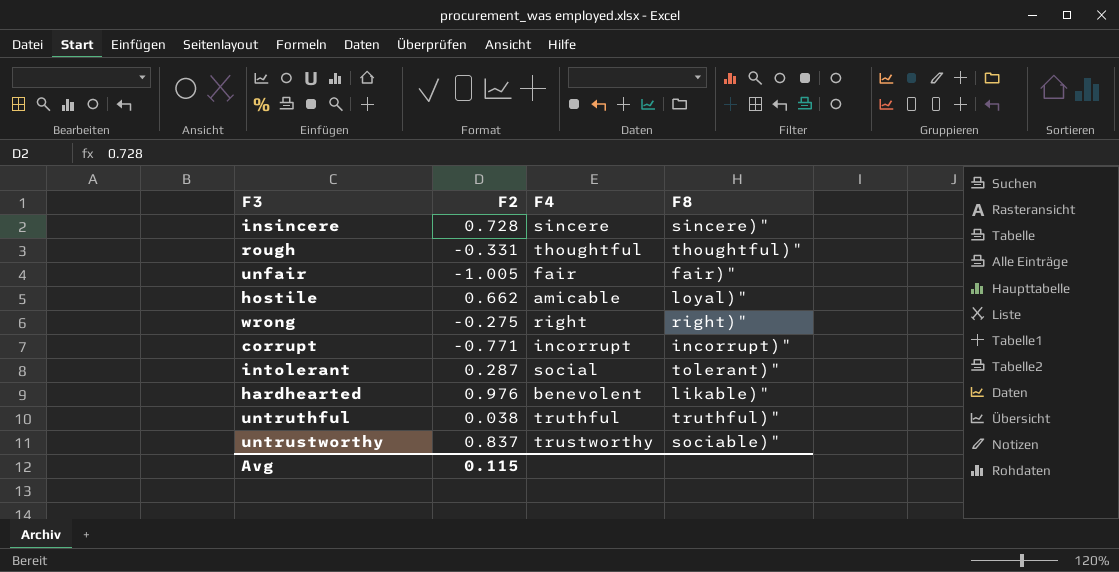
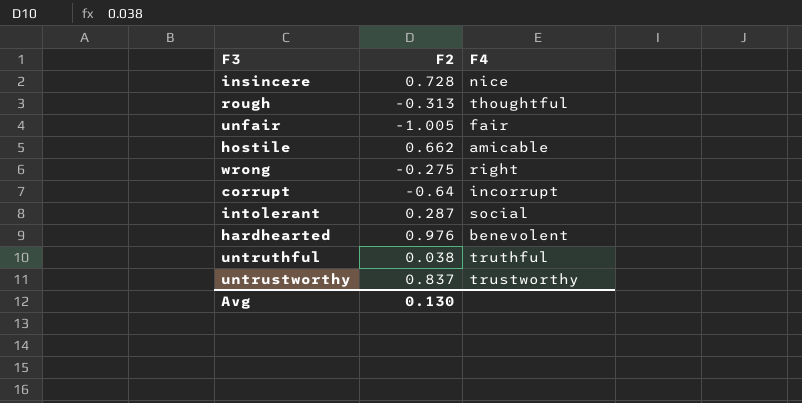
column F8 | position: 4 -> none
insincere | F4: sincere -> nice
rough | F2: -0.331 -> -0.313
corrupt | F2: -0.771 -> -0.64
Avg | F2: 0.115 -> 0.130

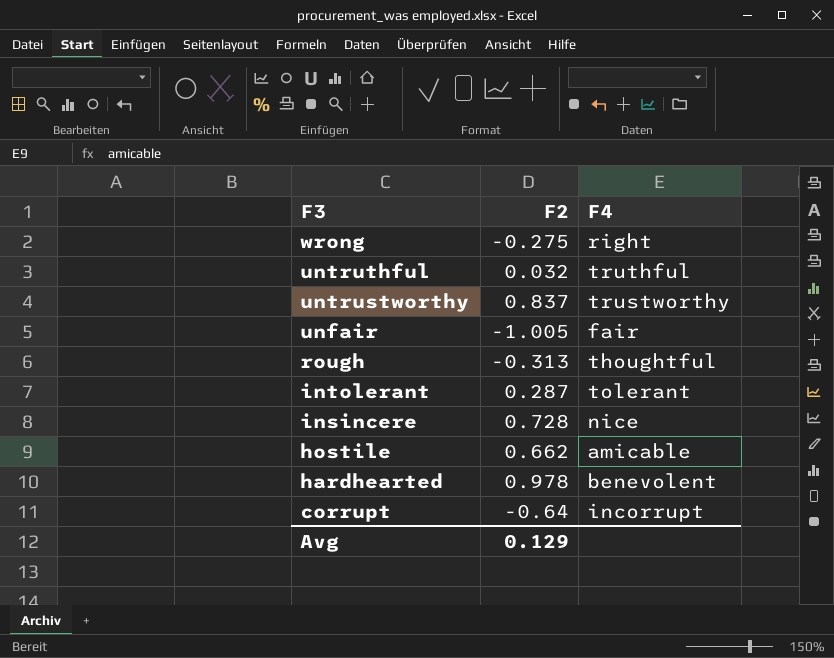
row order: none -> F3 descending
untruthful | F2: 0.038 -> 0.032
intolerant | F4: social -> tolerant
hardhearted | F2: 0.976 -> 0.978
Avg | F2: 0.130 -> 0.129

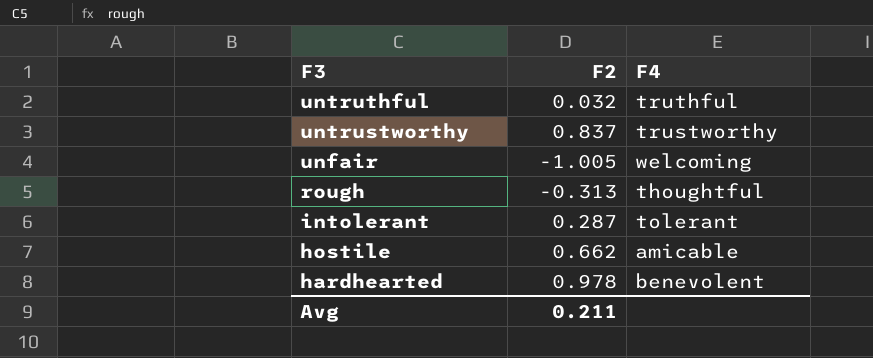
row wrong: -0.275 | right -> none
row insincere: 0.728 | nice -> none
row corrupt: -0.64 | incorrupt -> none
unfair | F4: fair -> welcoming
Avg | F2: 0.129 -> 0.211

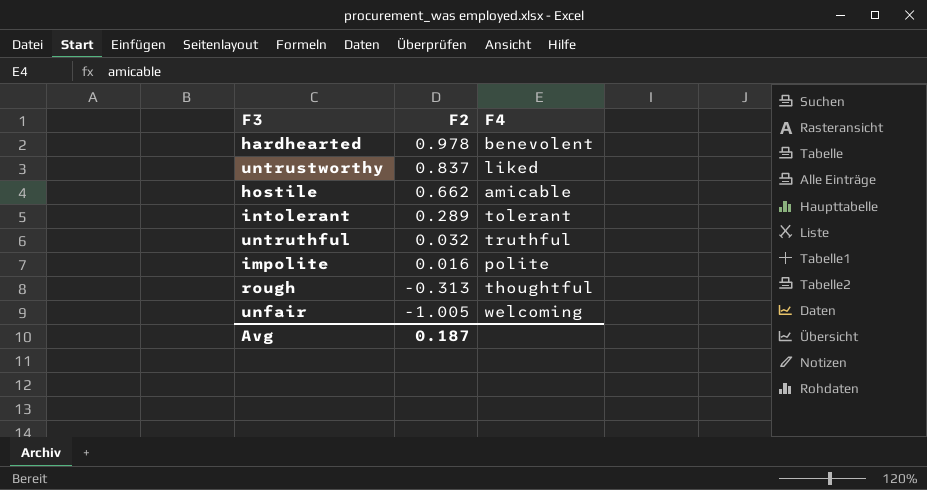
row order: F3 descending -> F2 descending
untrustworthy | F4: trustworthy -> liked
intolerant | F2: 0.287 -> 0.289
row impolite: none -> 0.016 | polite
Avg | F2: 0.211 -> 0.187

